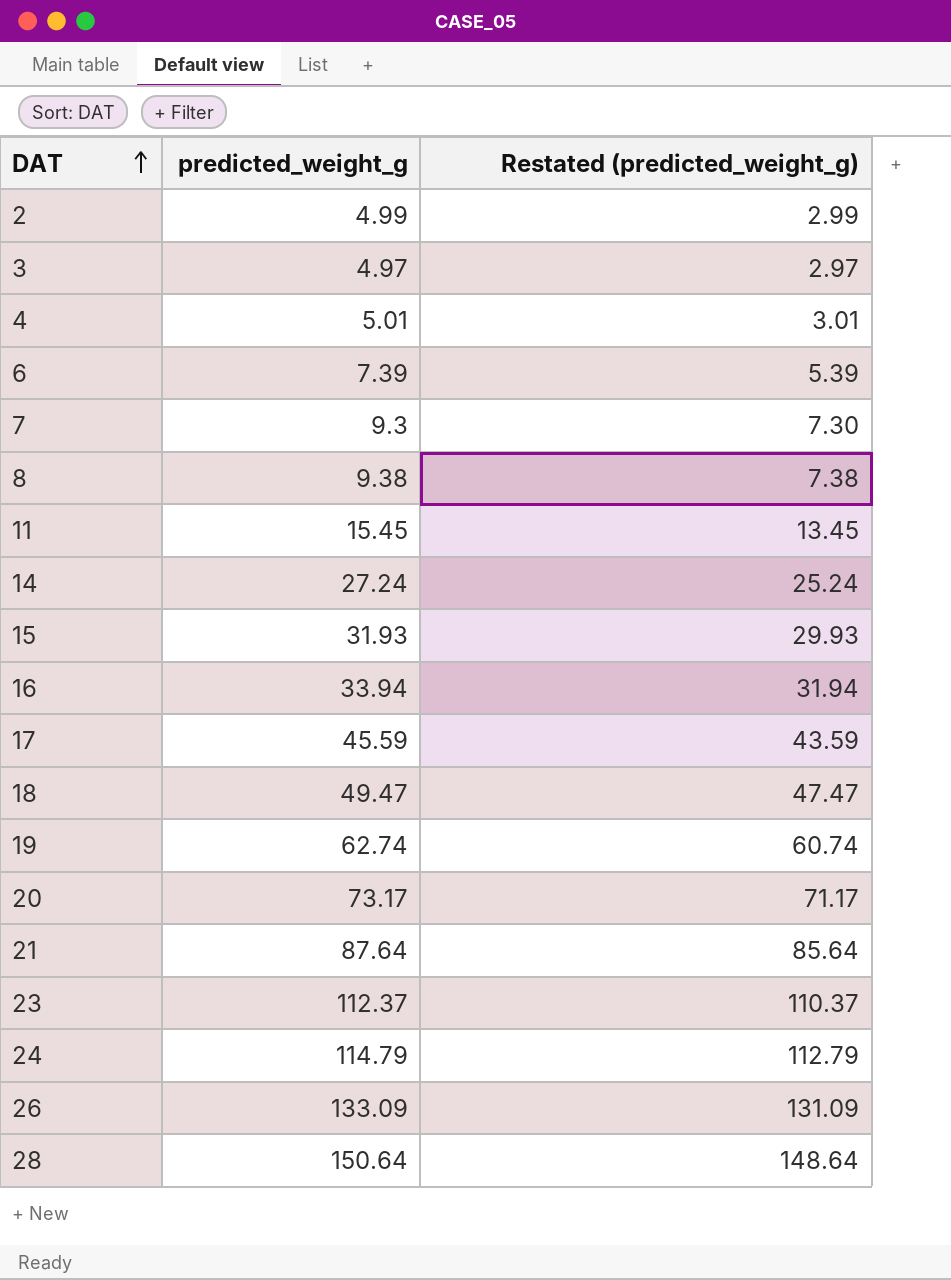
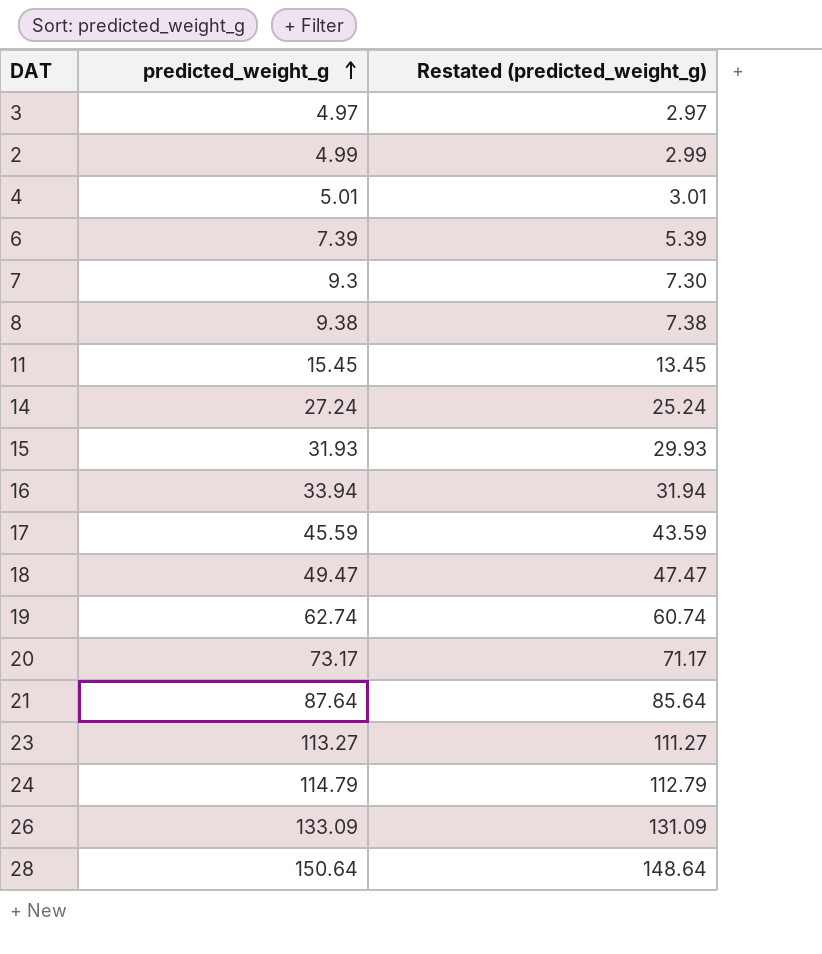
row order: DAT ascending -> predicted_weight_g ascending
23 | predicted_weight_g: 112.37 -> 113.27
23 | Restated (predicted_weight_g): 110.37 -> 111.27

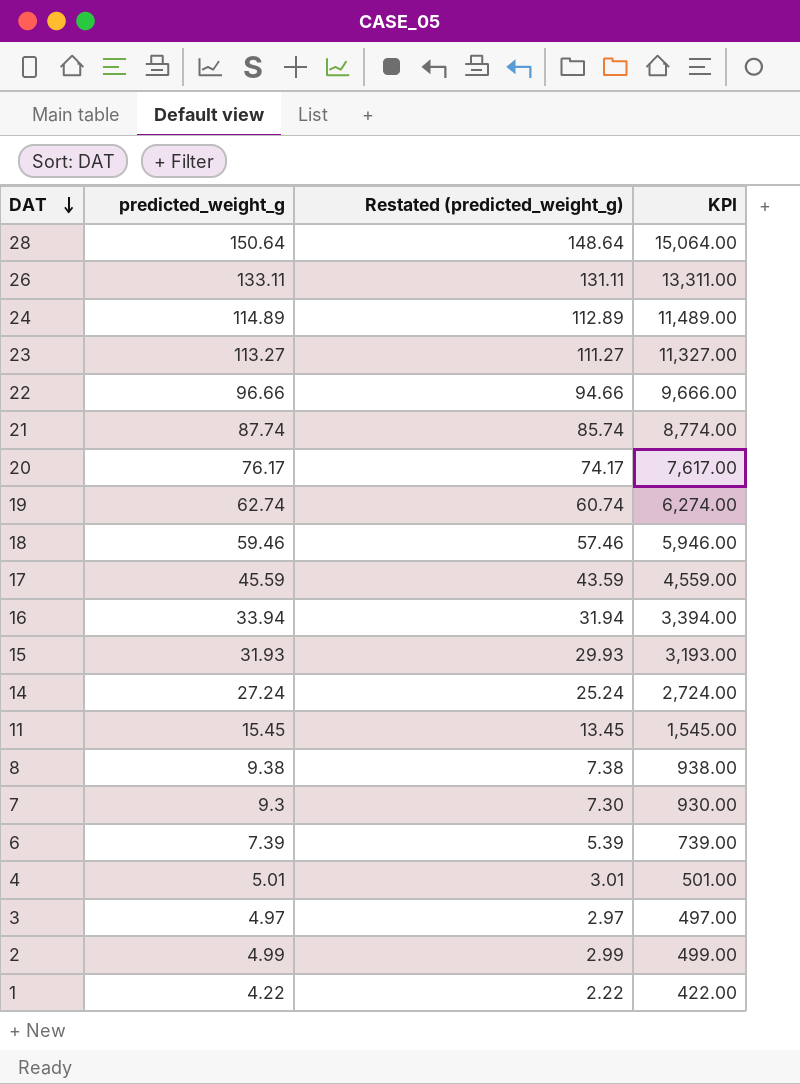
row order: predicted_weight_g ascending -> DAT descending
column KPI | formula: none -> [predicted_weight_g] * 100
26 | predicted_weight_g: 133.09 -> 133.11
26 | Restated (predicted_weight_g): 131.09 -> 131.11
24 | predicted_weight_g: 114.79 -> 114.89
24 | Restated (predicted_weight_g): 112.79 -> 112.89
row 22: none -> 96.66 | 94.66 | 9,666.00
21 | predicted_weight_g: 87.64 -> 87.74
21 | Restated (predicted_weight_g): 85.64 -> 85.74
20 | predicted_weight_g: 73.17 -> 76.17
20 | Restated (predicted_weight_g): 71.17 -> 74.17
18 | predicted_weight_g: 49.47 -> 59.46
18 | Restated (predicted_weight_g): 47.47 -> 57.46
row 1: none -> 4.22 | 2.22 | 422.00

